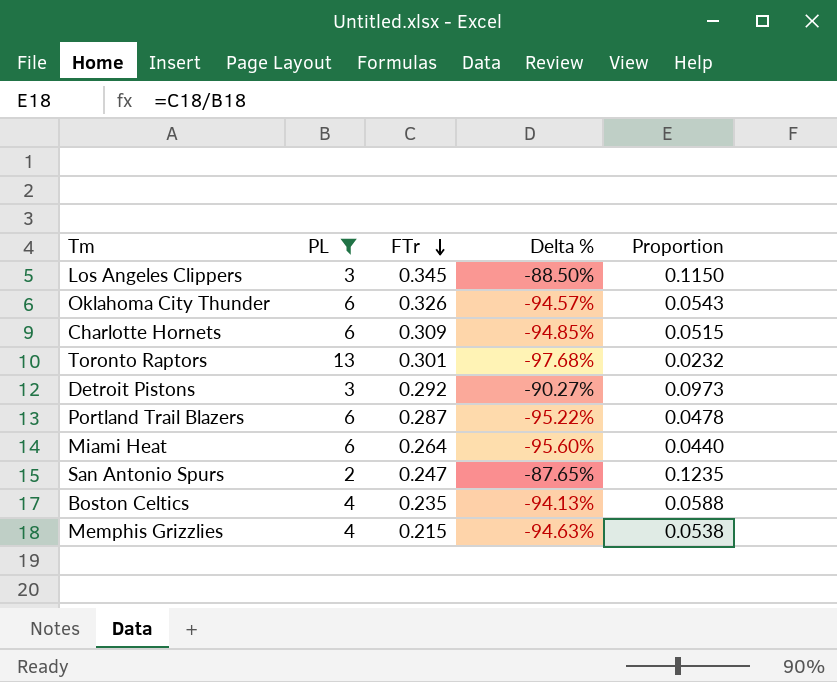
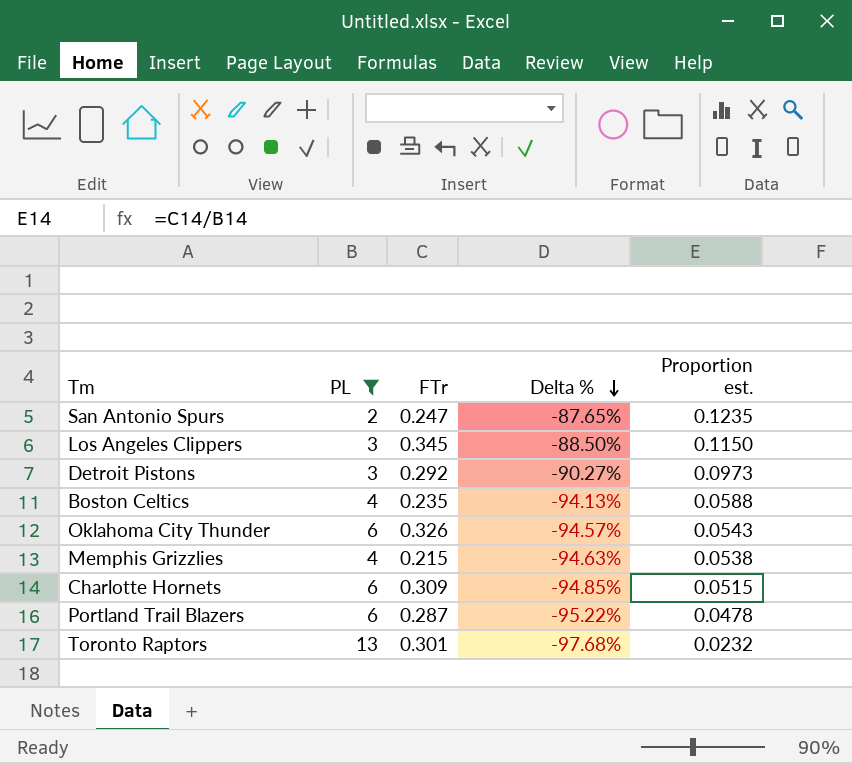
row order: FTr descending -> Delta % descending
column name: Proportion -> Proportion est.
row Miami Heat: 6 | 0.264 | -95.60% | 0.0440 -> none

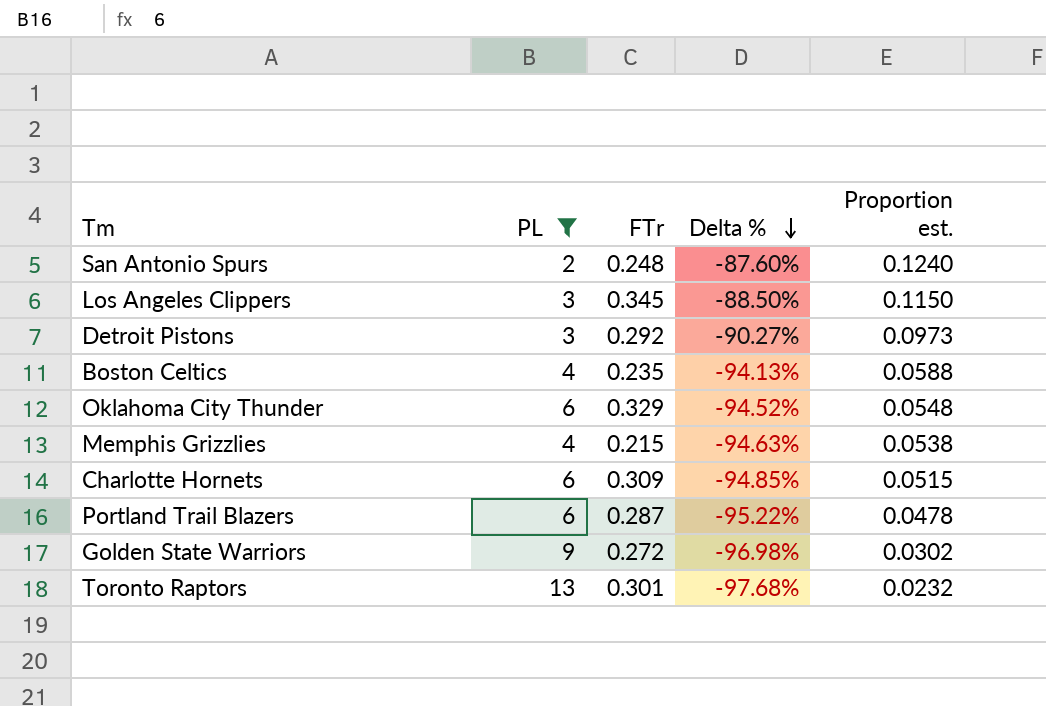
San Antonio Spurs | FTr: 0.247 -> 0.248
San Antonio Spurs | Delta %: -87.65% -> -87.60%
San Antonio Spurs | Proportion est.: 0.1235 -> 0.1240
Oklahoma City Thunder | FTr: 0.326 -> 0.329
Oklahoma City Thunder | Delta %: -94.57% -> -94.52%
Oklahoma City Thunder | Proportion est.: 0.0543 -> 0.0548
row Golden State Warriors: none -> 9 | 0.272 | -96.98% | 0.0302

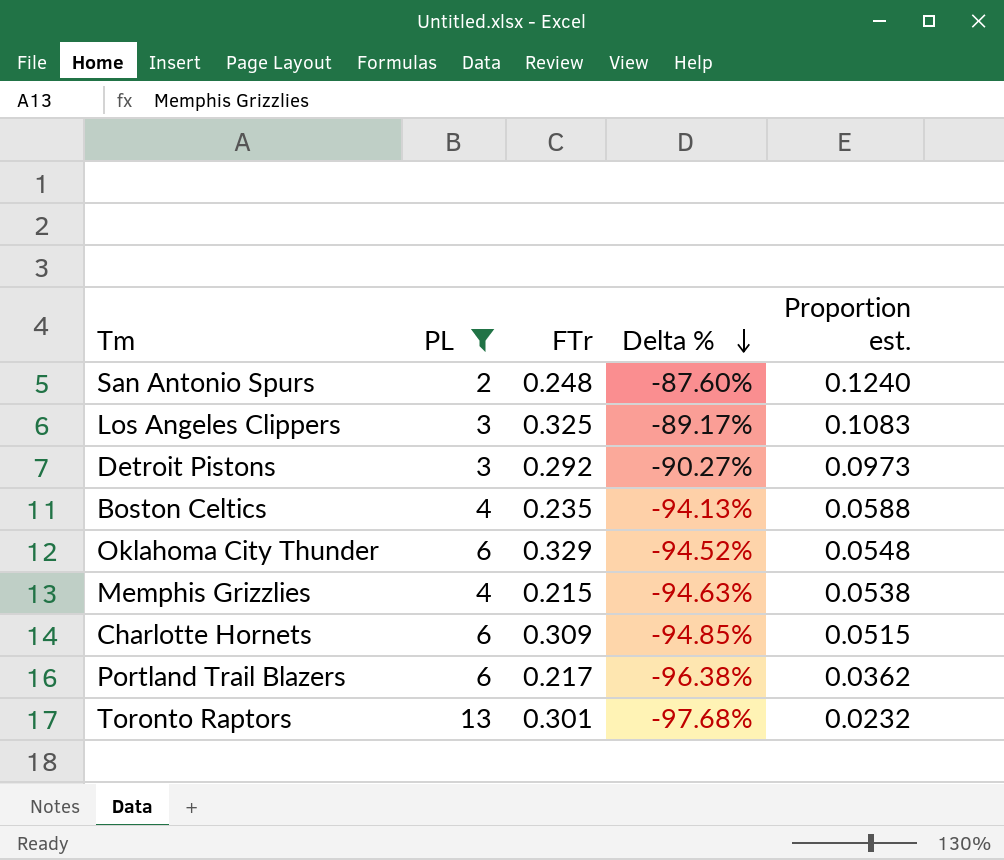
row Golden State Warriors: 9 | 0.272 | -96.98% | 0.0302 -> none
Los Angeles Clippers | FTr: 0.345 -> 0.325
Los Angeles Clippers | Delta %: -88.50% -> -89.17%
Los Angeles Clippers | Proportion est.: 0.1150 -> 0.1083
Portland Trail Blazers | FTr: 0.287 -> 0.217
Portland Trail Blazers | Delta %: -95.22% -> -96.38%
Portland Trail Blazers | Proportion est.: 0.0478 -> 0.0362

